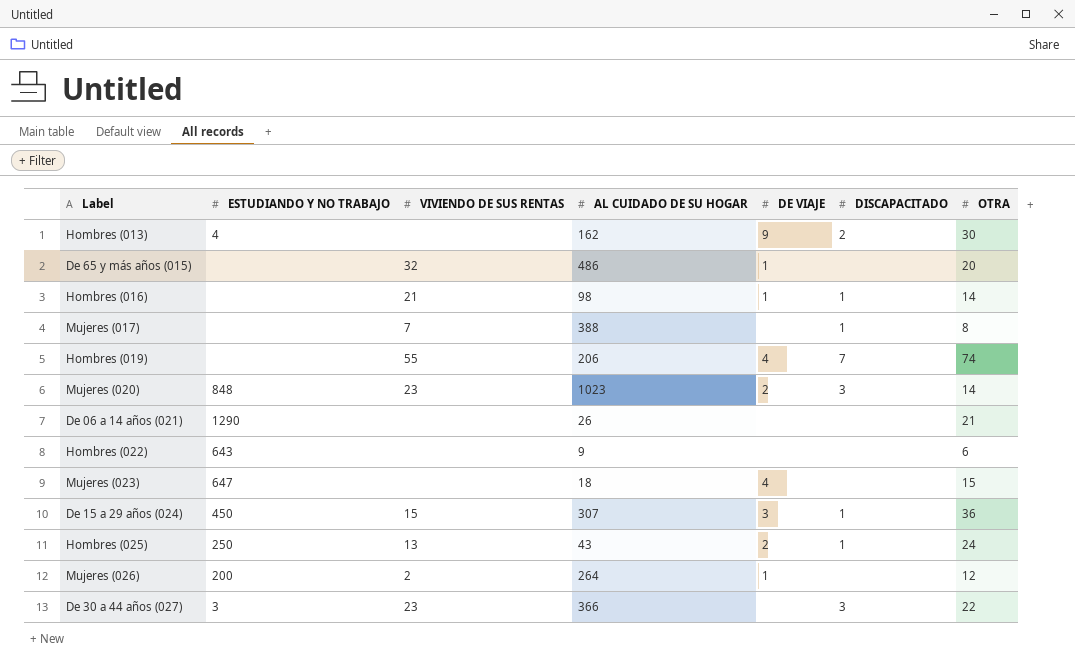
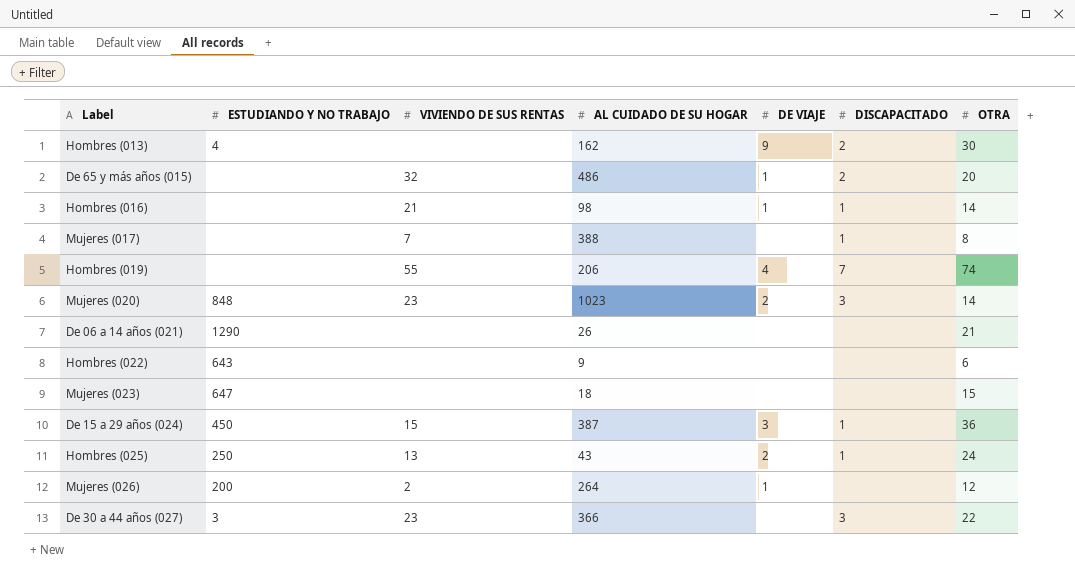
De 65 y más años (015) | DISCAPACITADO: none -> 2
Mujeres (023) | DE VIAJE: 4 -> none
De 15 a 29 años (024) | AL CUIDADO DE SU HOGAR: 307 -> 387

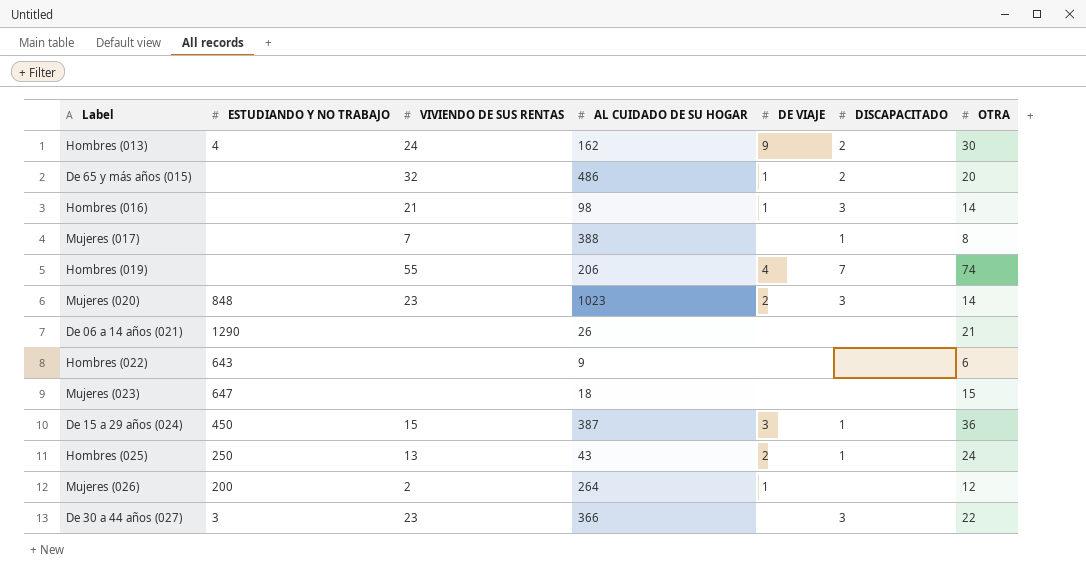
Hombres (013) | VIVIENDO DE SUS RENTAS: none -> 24
Hombres (016) | DISCAPACITADO: 1 -> 3

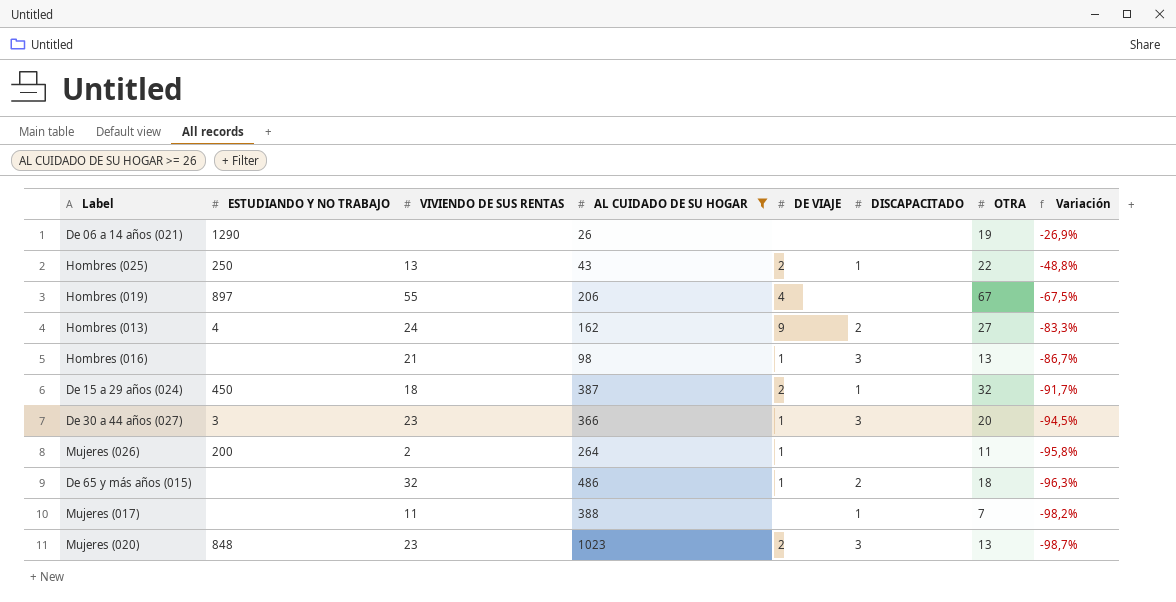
filter: none -> AL CUIDADO DE SU HOGAR >= 26
row order: none -> Variación descending
column Variación | formula: none -> ([OTRA] - [AL CUIDADO DE SU HOGAR]) / [AL CUIDADO DE SU HOGAR]
De 06 a 14 años (021) | OTRA: 21 -> 19
Hombres (025) | OTRA: 24 -> 22
Hombres (019) | ESTUDIANDO Y NO TRABAJO: none -> 897
Hombres (019) | DISCAPACITADO: 7 -> none
Hombres (019) | OTRA: 74 -> 67
Hombres (013) | OTRA: 30 -> 27
Hombres (016) | OTRA: 14 -> 13
De 15 a 29 años (024) | VIVIENDO DE SUS RENTAS: 15 -> 18
De 15 a 29 años (024) | DE VIAJE: 3 -> 2
De 15 a 29 años (024) | OTRA: 36 -> 32
De 30 a 44 años (027) | DE VIAJE: none -> 1
De 30 a 44 años (027) | OTRA: 22 -> 20
Mujeres (026) | OTRA: 12 -> 11
De 65 y más años (015) | OTRA: 20 -> 18
Mujeres (017) | VIVIENDO DE SUS RENTAS: 7 -> 11
Mujeres (017) | OTRA: 8 -> 7
Mujeres (020) | OTRA: 14 -> 13

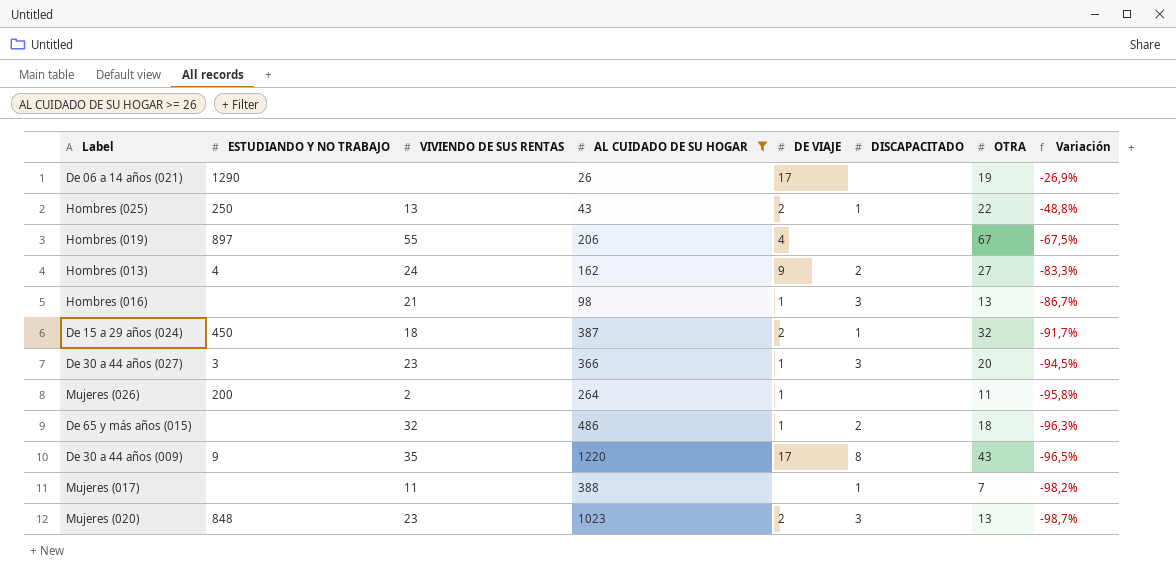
De 06 a 14 años (021) | DE VIAJE: none -> 17
row De 30 a 44 años (009): none -> 9 | 35 | 1220 | 17 | 8 | 43 | -96,5%

